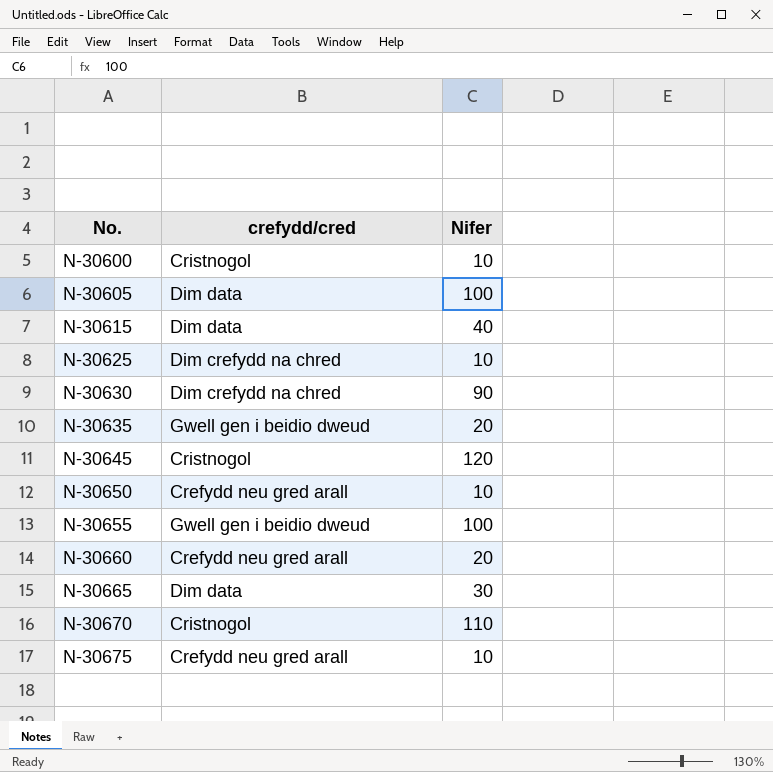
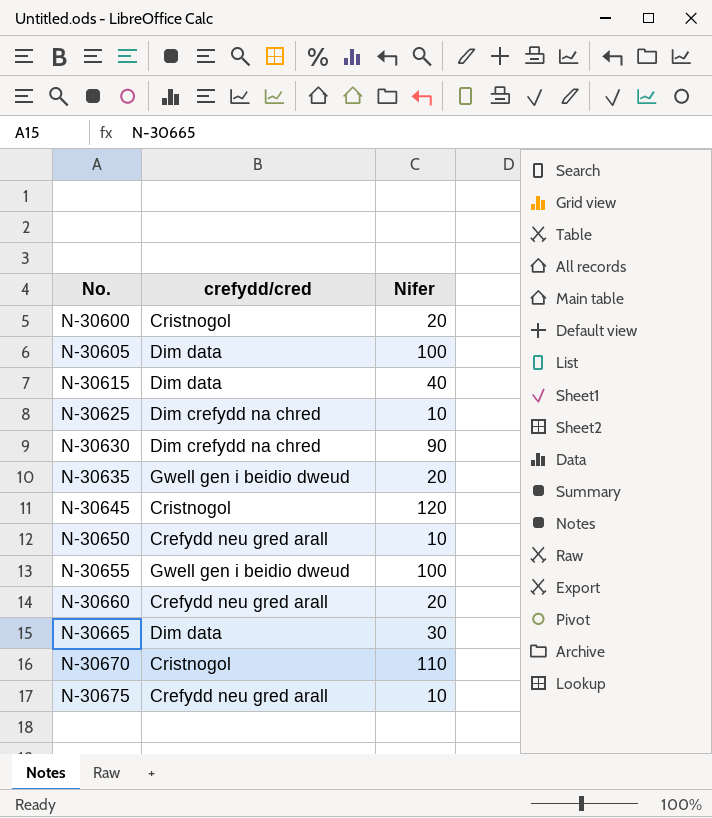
N-30600 | Nifer: 10 -> 20

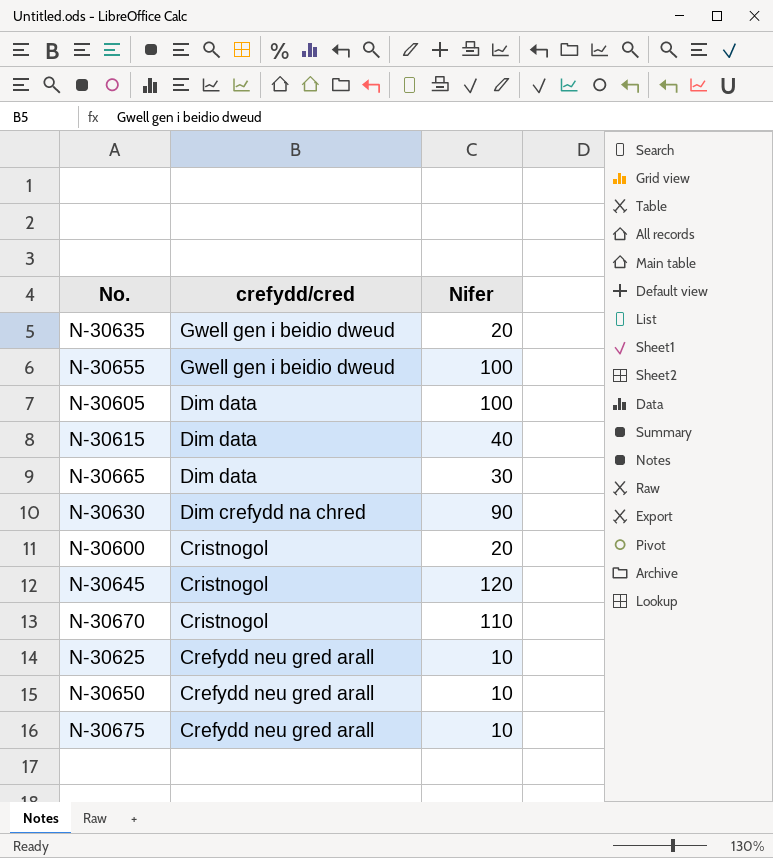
row order: No. ascending -> crefydd/cred descending
row N-30660: Crefydd neu gred arall | 20 -> none
N-30625 | crefydd/cred: Dim crefydd na chred -> Crefydd neu gred arall

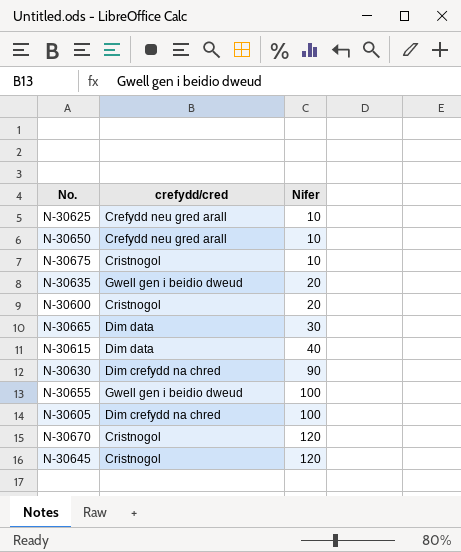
row order: crefydd/cred descending -> Nifer ascending
N-30675 | crefydd/cred: Crefydd neu gred arall -> Cristnogol
N-30605 | crefydd/cred: Dim data -> Dim crefydd na chred
N-30670 | Nifer: 110 -> 120

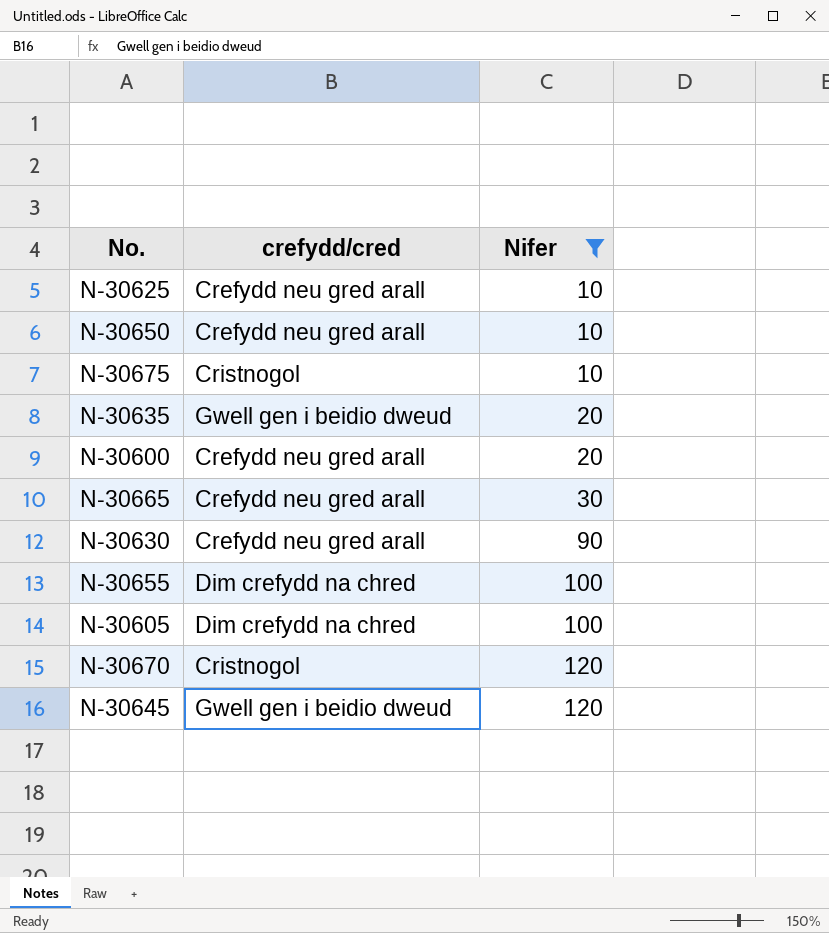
filter: none -> Nifer != 40
N-30600 | crefydd/cred: Cristnogol -> Crefydd neu gred arall
N-30665 | crefydd/cred: Dim data -> Crefydd neu gred arall
N-30630 | crefydd/cred: Dim crefydd na chred -> Crefydd neu gred arall
N-30655 | crefydd/cred: Gwell gen i beidio dweud -> Dim crefydd na chred
N-30645 | crefydd/cred: Cristnogol -> Gwell gen i beidio dweud

